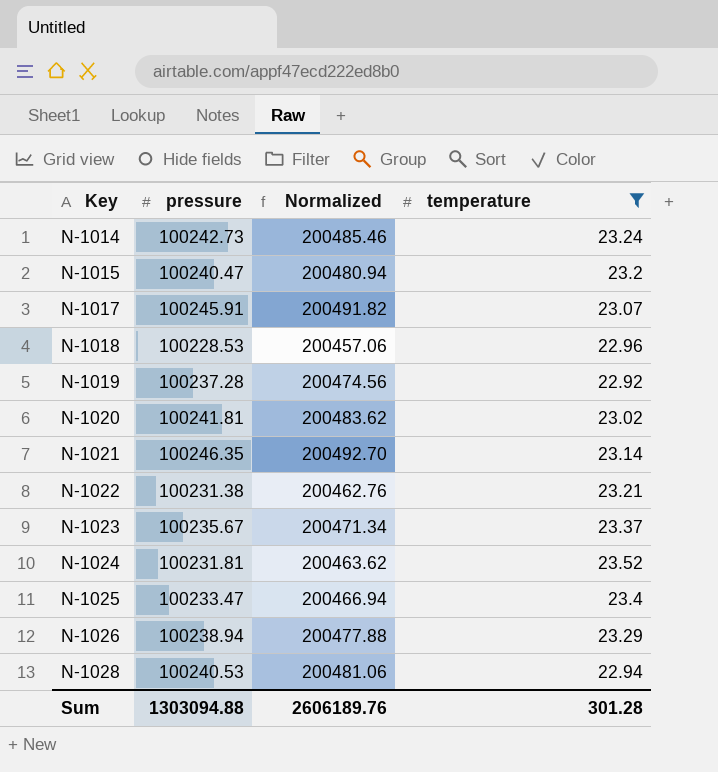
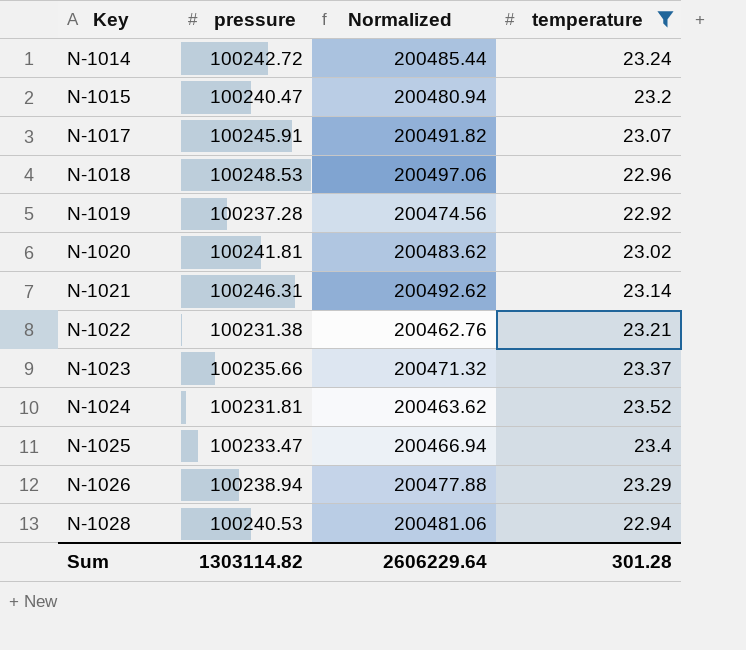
N-1014 | pressure: 100242.73 -> 100242.72
N-1014 | Normalized: 200485.46 -> 200485.44
N-1018 | pressure: 100228.53 -> 100248.53
N-1018 | Normalized: 200457.06 -> 200497.06
N-1021 | pressure: 100246.35 -> 100246.31
N-1021 | Normalized: 200492.70 -> 200492.62
N-1023 | pressure: 100235.67 -> 100235.66
N-1023 | Normalized: 200471.34 -> 200471.32
Sum | pressure: 1303094.88 -> 1303114.82
Sum | Normalized: 2606189.76 -> 2606229.64

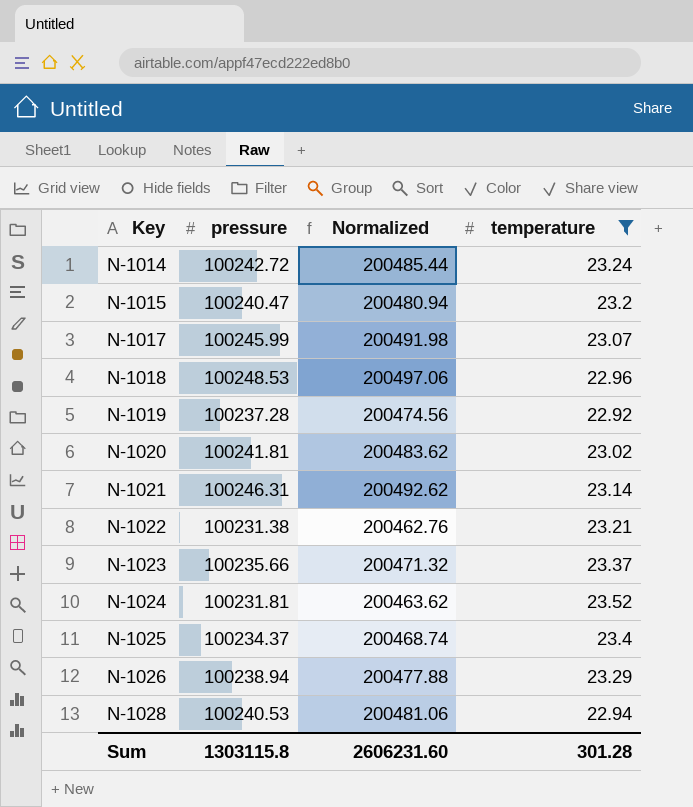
N-1017 | pressure: 100245.91 -> 100245.99
N-1017 | Normalized: 200491.82 -> 200491.98
N-1025 | pressure: 100233.47 -> 100234.37
N-1025 | Normalized: 200466.94 -> 200468.74
Sum | pressure: 1303114.82 -> 1303115.8
Sum | Normalized: 2606229.64 -> 2606231.60

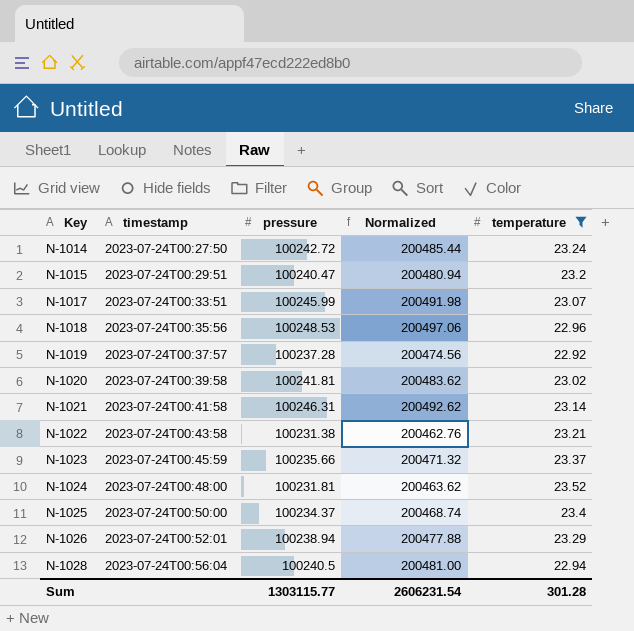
column timestamp | position: none -> 2
N-1028 | pressure: 100240.53 -> 100240.5
N-1028 | Normalized: 200481.06 -> 200481.00
Sum | pressure: 1303115.8 -> 1303115.77
Sum | Normalized: 2606231.60 -> 2606231.54

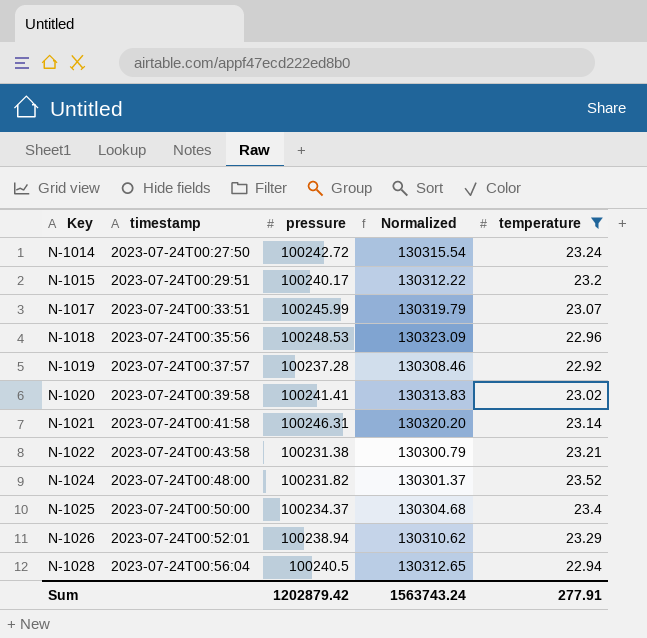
column Normalized | formula: [pressure] * 2 -> [pressure] * 1.3
row N-1023: 2023-07-24T00:45:59 | 100235.66 | 200471.32 | 23.37 -> none
N-1015 | pressure: 100240.47 -> 100240.17
N-1020 | pressure: 100241.81 -> 100241.41
N-1024 | pressure: 100231.81 -> 100231.82
Sum | pressure: 1303115.77 -> 1202879.42
Sum | Normalized: 2606231.54 -> 1563743.24
Sum | temperature: 301.28 -> 277.91

